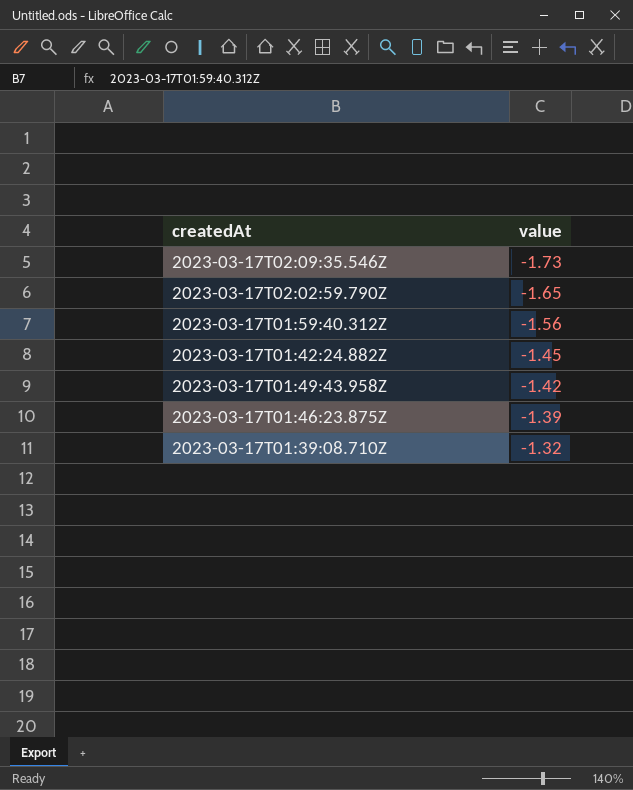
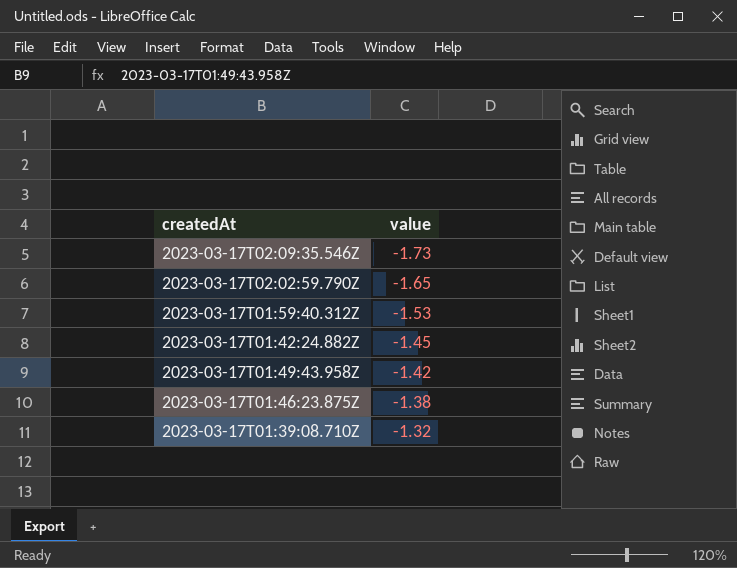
2023-03-17T01:59:40.312Z | value: -1.56 -> -1.53
2023-03-17T01:46:23.875Z | value: -1.39 -> -1.38

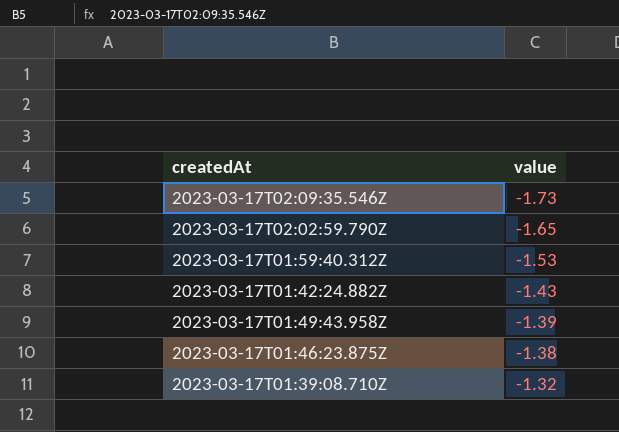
2023-03-17T01:42:24.882Z | value: -1.45 -> -1.43
2023-03-17T01:49:43.958Z | value: -1.42 -> -1.39

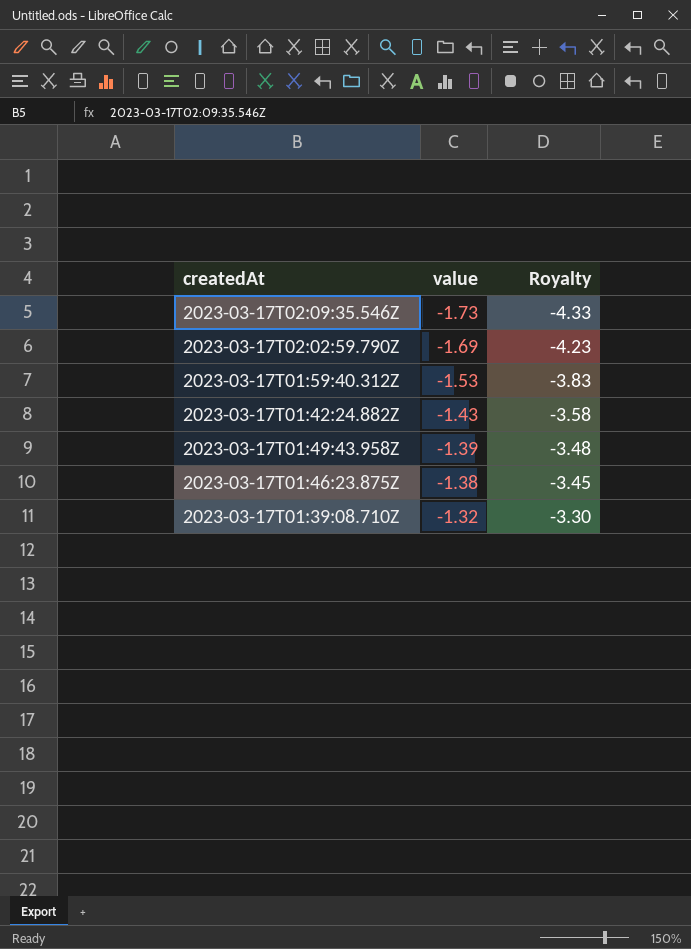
column Royalty | formula: none -> [value] * 2.5
2023-03-17T02:02:59.790Z | value: -1.65 -> -1.69

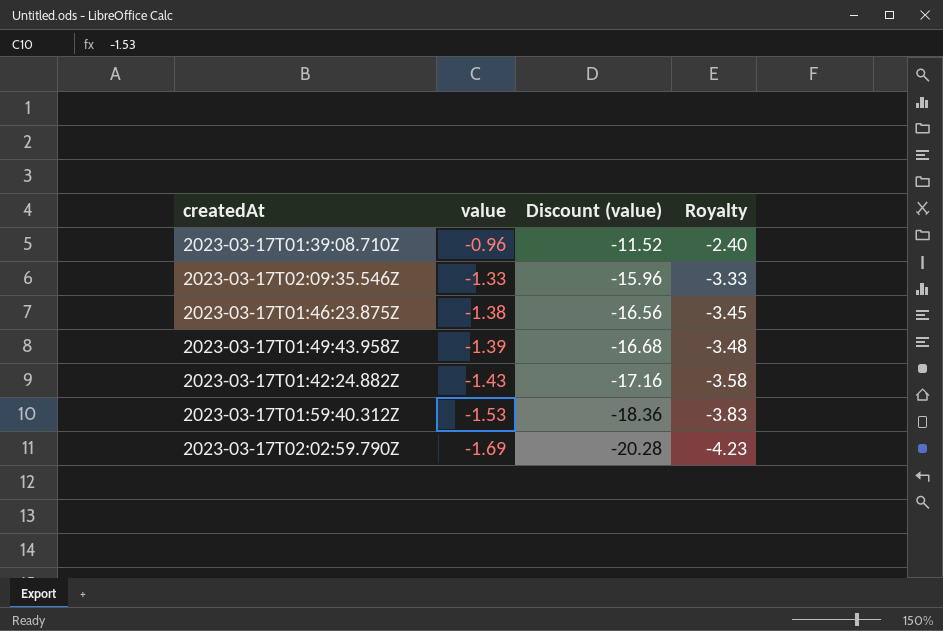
row order: value ascending -> value descending
column Discount (value) | formula: none -> [value] * 12
2023-03-17T01:39:08.710Z | value: -1.32 -> -0.96
2023-03-17T01:39:08.710Z | Royalty: -3.30 -> -2.40
2023-03-17T02:09:35.546Z | value: -1.73 -> -1.33
2023-03-17T02:09:35.546Z | Royalty: -4.33 -> -3.33

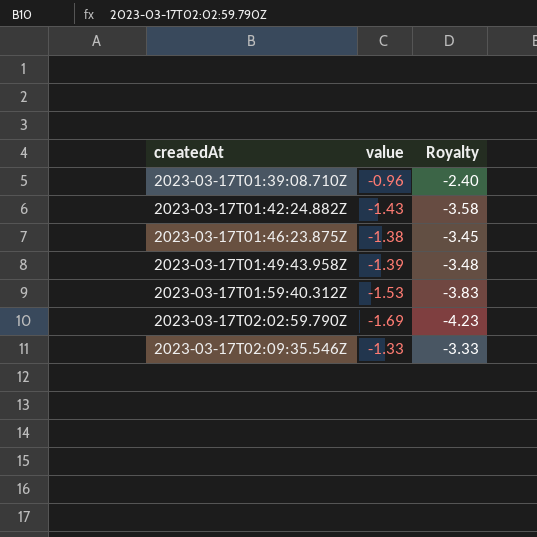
row order: value descending -> createdAt ascending
column Discount (value) | formula: [value] * 12 -> none

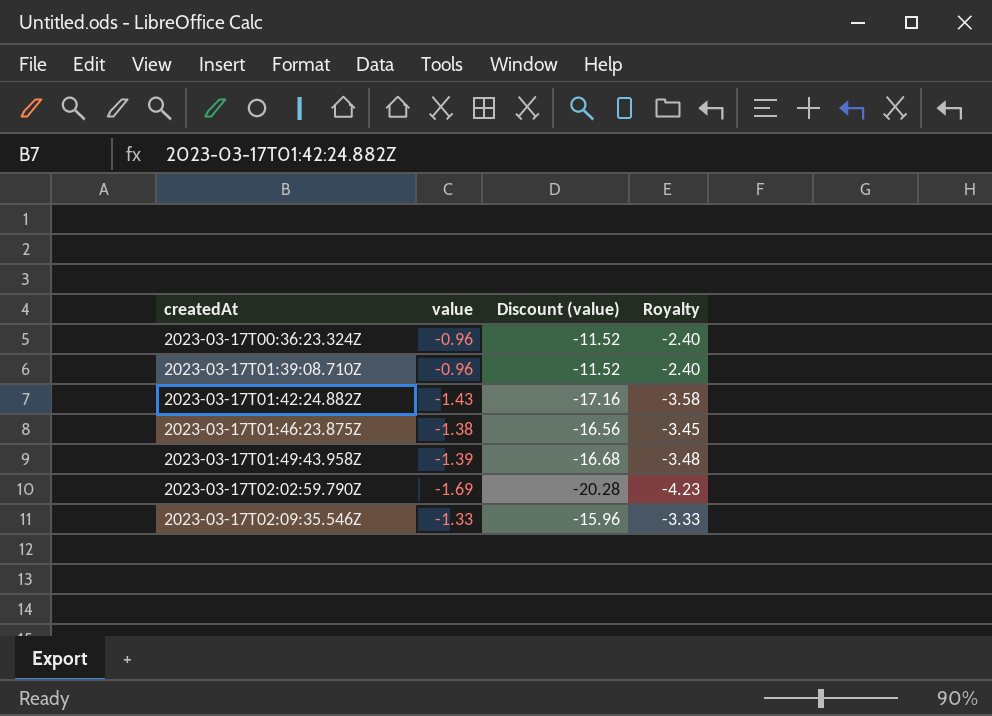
column Discount (value) | formula: none -> [value] * 12
row 2023-03-17T01:59:40.312Z: -1.53 | -3.83 -> none
row 2023-03-17T00:36:23.324Z: none -> -0.96 | -11.52 | -2.40

